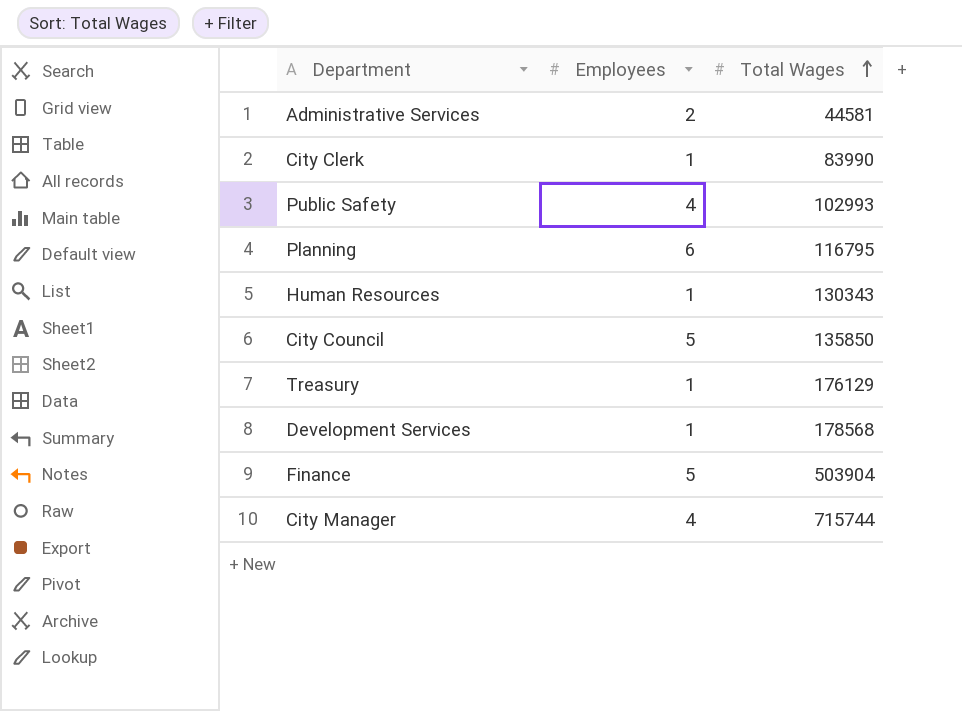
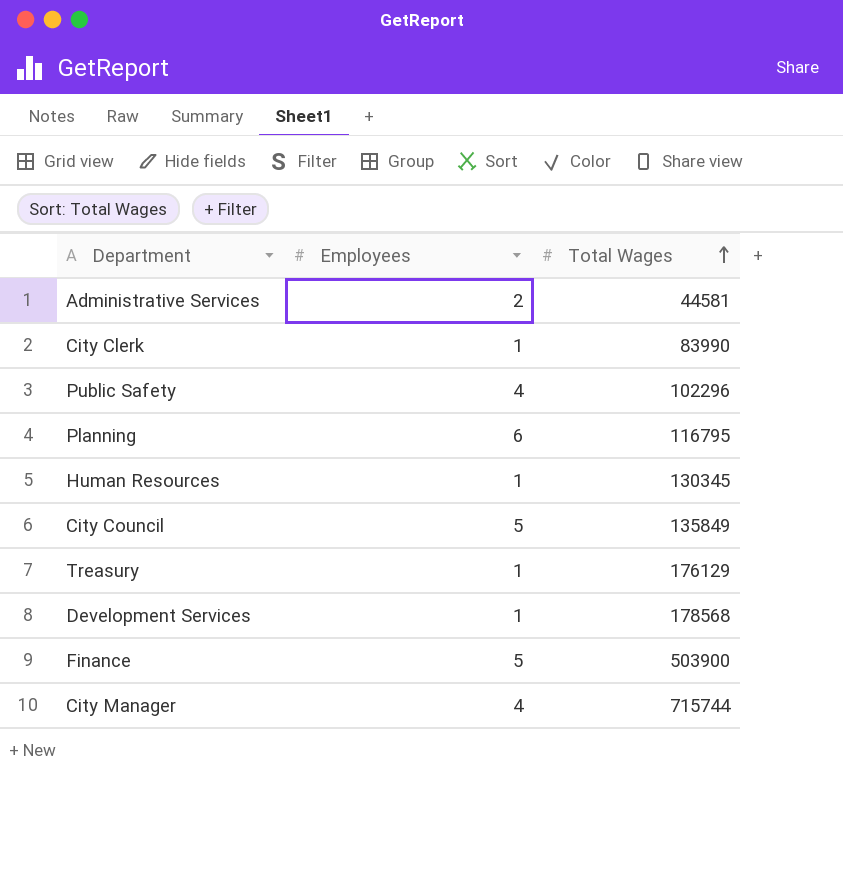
Public Safety | Total Wages: 102993 -> 102296
Human Resources | Total Wages: 130343 -> 130345
City Council | Total Wages: 135850 -> 135849
Finance | Total Wages: 503904 -> 503900

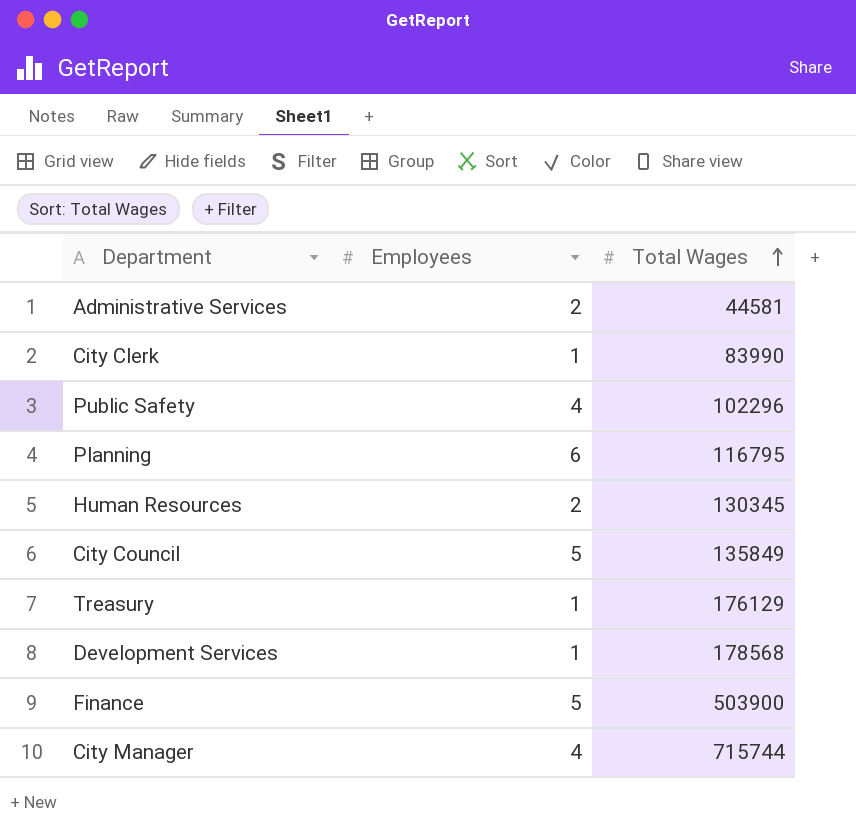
Human Resources | Employees: 1 -> 2

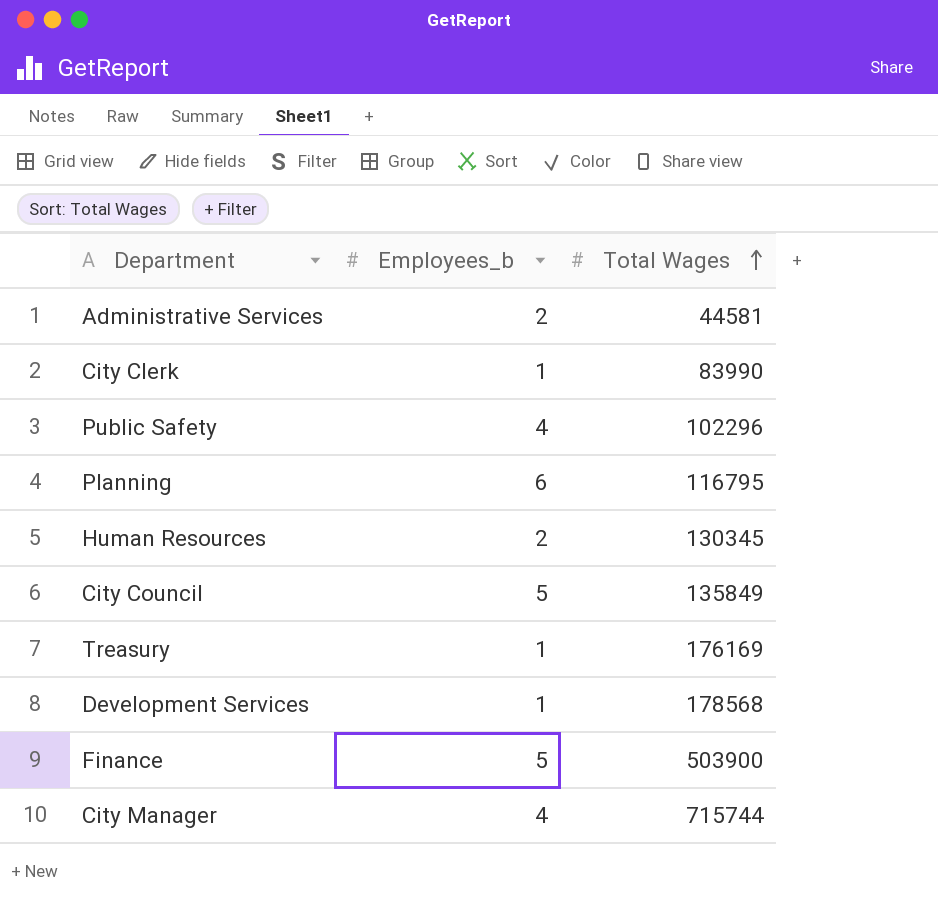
column name: Employees -> Employees_b
Treasury | Total Wages: 176129 -> 176169

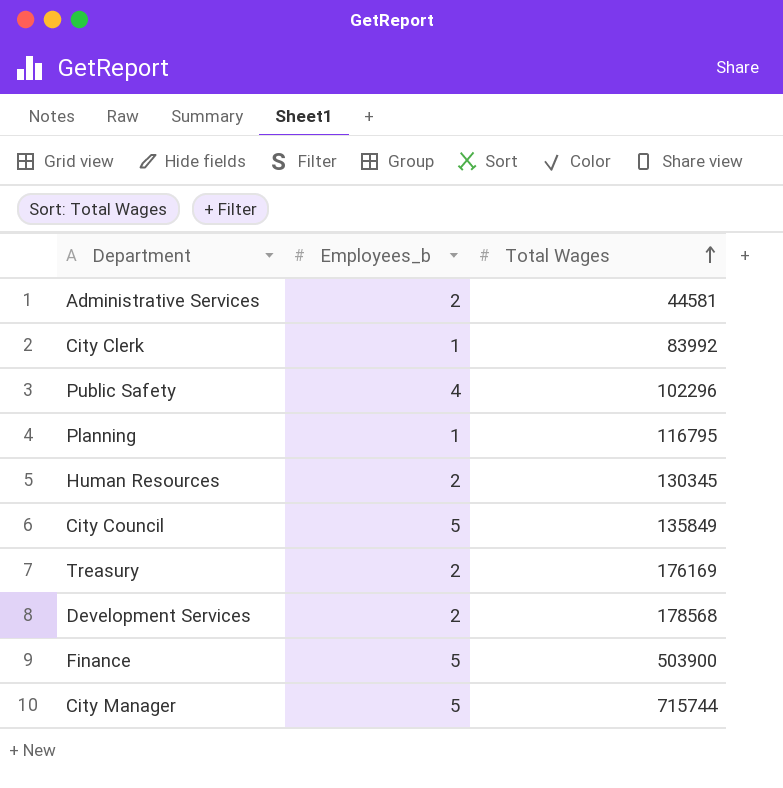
City Clerk | Total Wages: 83990 -> 83992
Planning | Employees_b: 6 -> 1
Treasury | Employees_b: 1 -> 2
Development Services | Employees_b: 1 -> 2
City Manager | Employees_b: 4 -> 5

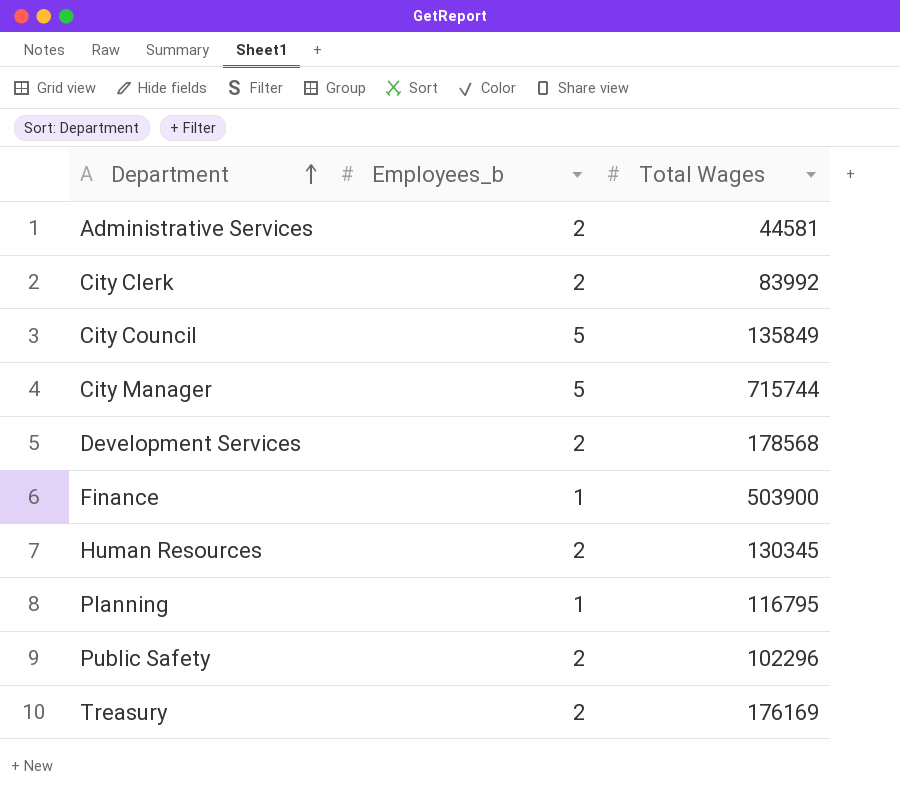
row order: Total Wages ascending -> Department ascending
City Clerk | Employees_b: 1 -> 2
Finance | Employees_b: 5 -> 1
Public Safety | Employees_b: 4 -> 2

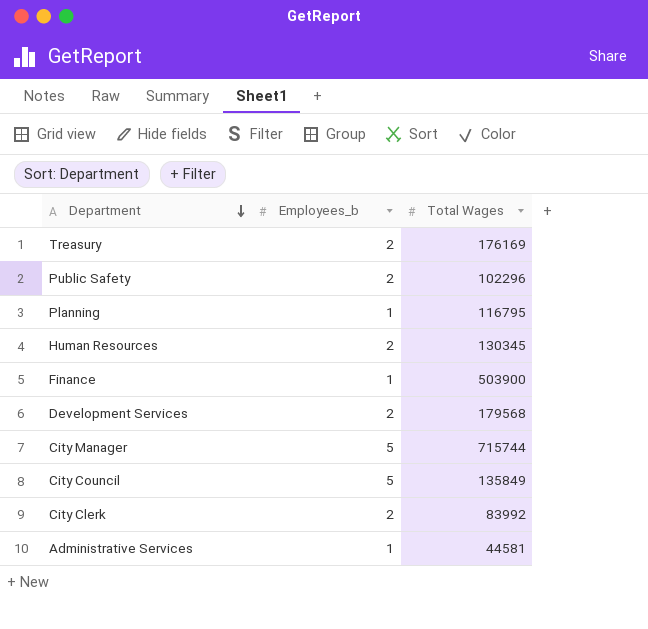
row order: Department ascending -> Department descending
Development Services | Total Wages: 178568 -> 179568
Administrative Services | Employees_b: 2 -> 1

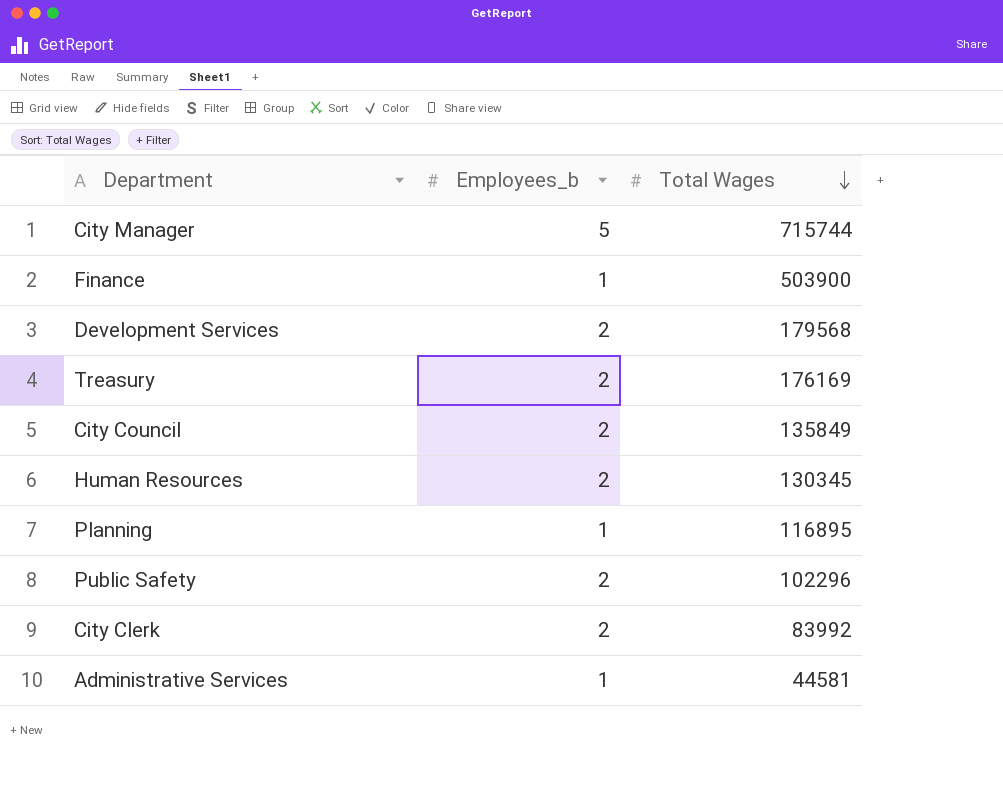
row order: Department descending -> Total Wages descending
City Council | Employees_b: 5 -> 2
Planning | Total Wages: 116795 -> 116895

